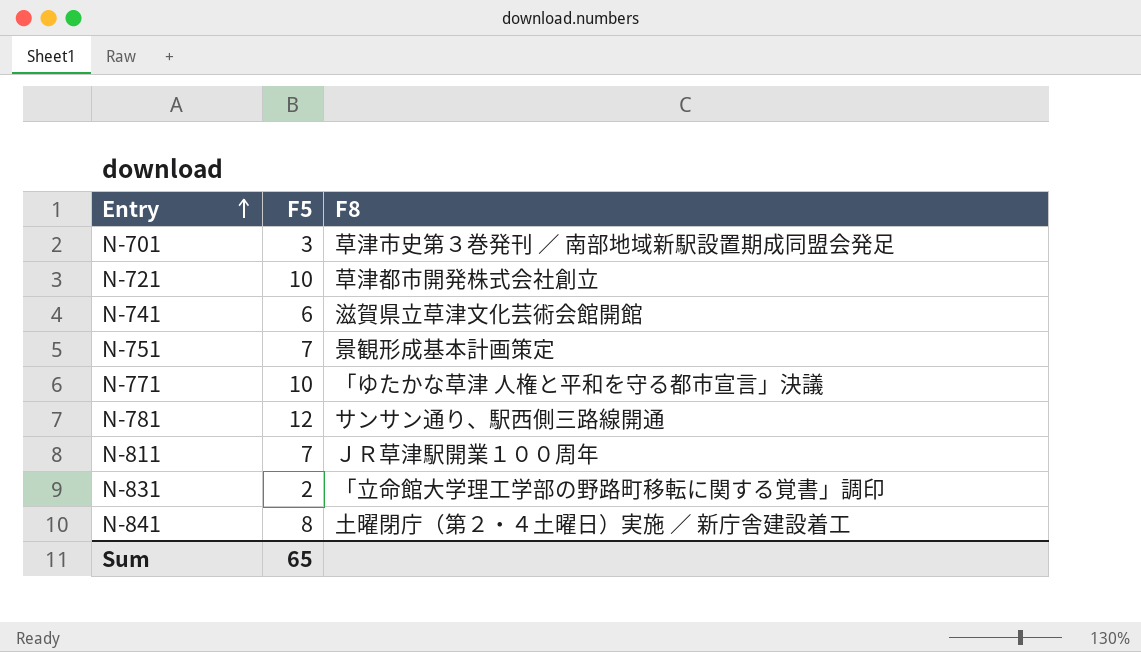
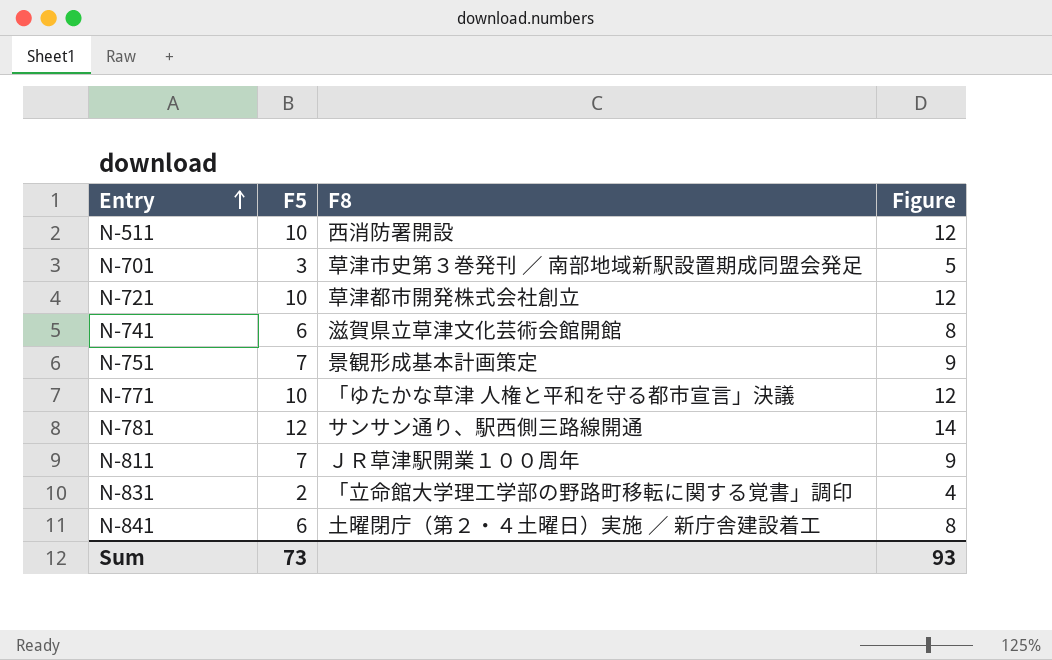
column Figure | formula: none -> [F5] + 2
row N-511: none -> 10 | 西消防署開設 | 12
N-841 | F5: 8 -> 6
Sum | F5: 65 -> 73

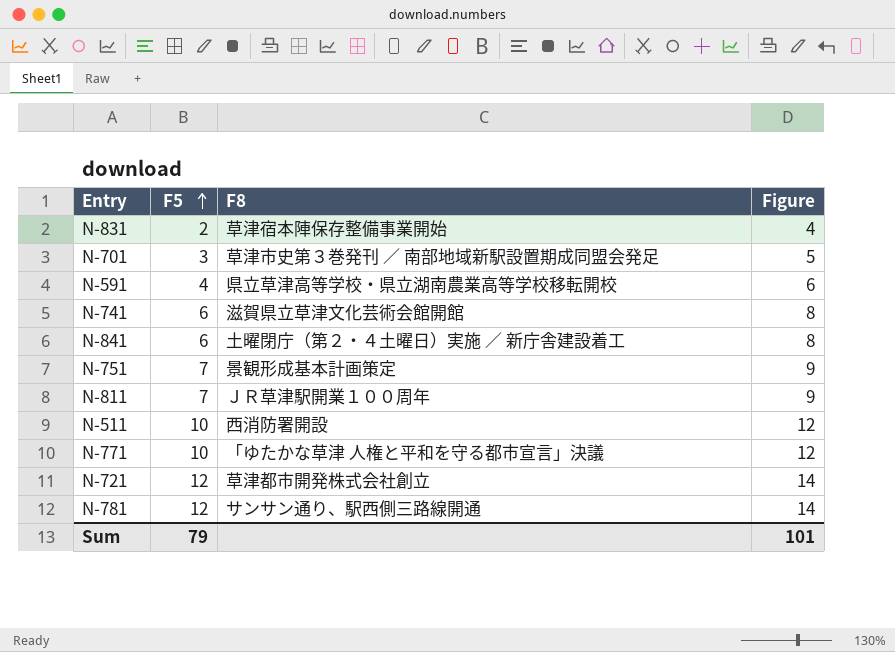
row order: Entry ascending -> F5 ascending
N-831 | F8: 「立命館大学理工学部の野路町移転に関する覚書」調印 -> 草津宿本陣保存整備事業開始
row N-591: none -> 4 | 県立草津高等学校・県立湖南農業高等学校移転開校 | 6
N-721 | F5: 10 -> 12
N-721 | Figure: 12 -> 14
Sum | F5: 73 -> 79
Sum | Figure: 93 -> 101

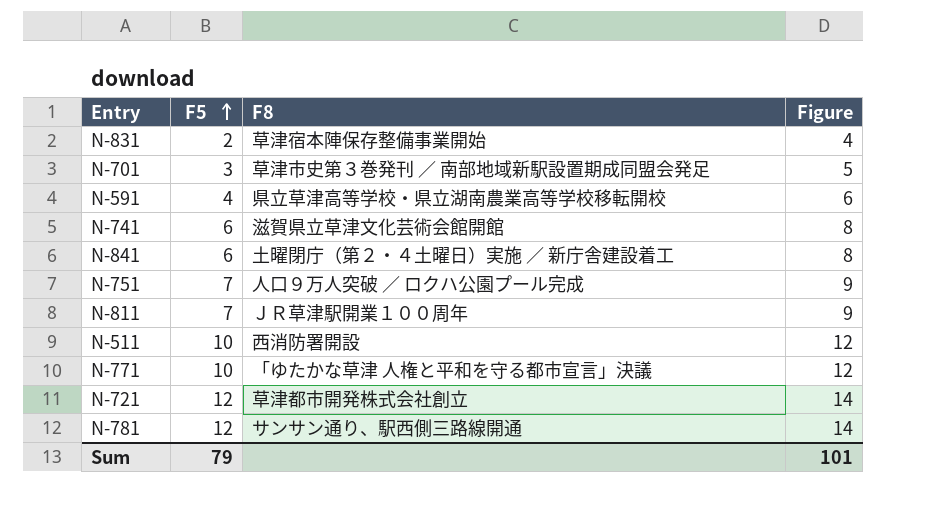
N-751 | F8: 景観形成基本計画策定 -> 人口９万人突破 ／ ロクハ公園プール完成

